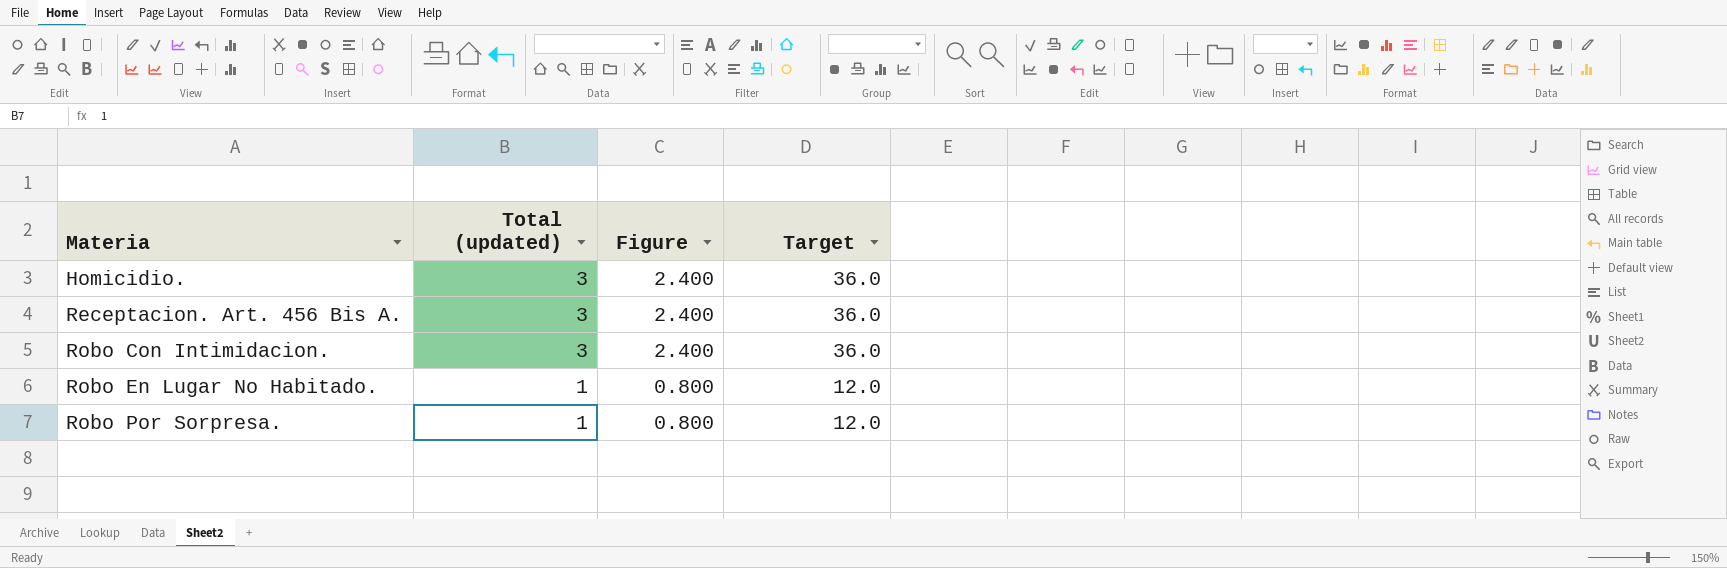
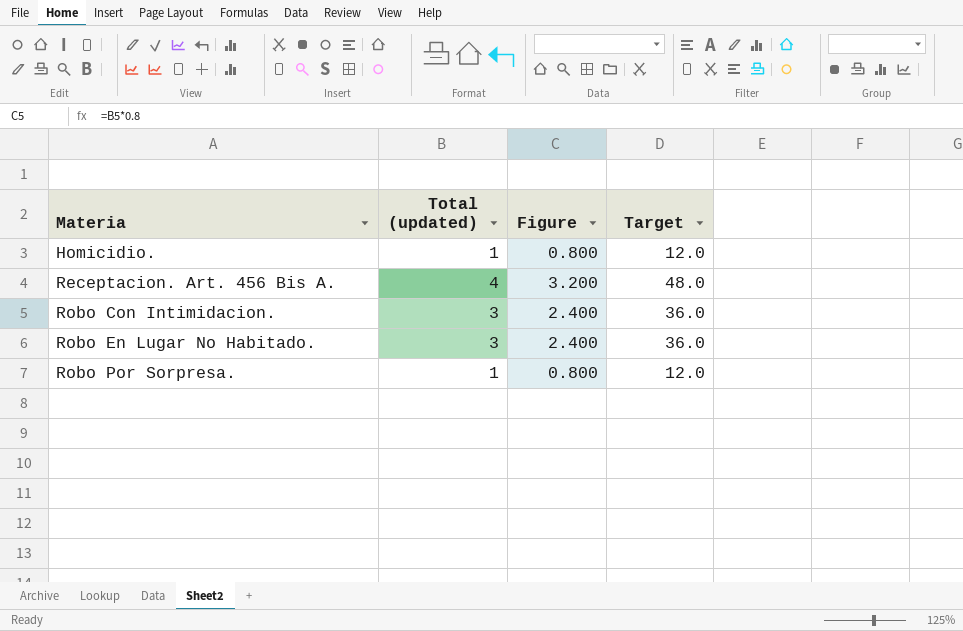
Homicidio. | Total (updated): 3 -> 1
Homicidio. | Figure: 2.400 -> 0.800
Homicidio. | Target: 36.0 -> 12.0
Receptacion. Art. 456 Bis A. | Total (updated): 3 -> 4
Receptacion. Art. 456 Bis A. | Figure: 2.400 -> 3.200
Receptacion. Art. 456 Bis A. | Target: 36.0 -> 48.0
Robo En Lugar No Habitado. | Total (updated): 1 -> 3
Robo En Lugar No Habitado. | Figure: 0.800 -> 2.400
Robo En Lugar No Habitado. | Target: 12.0 -> 36.0

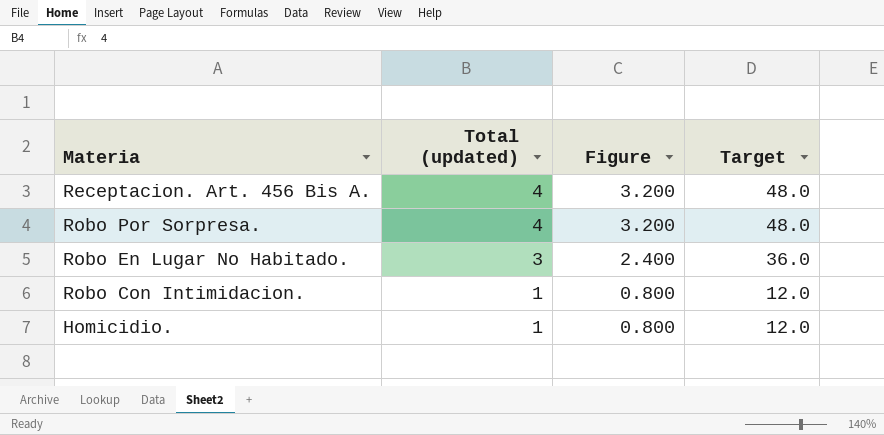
row order: Materia ascending -> Total (updated) descending
Robo Por Sorpresa. | Total (updated): 1 -> 4
Robo Por Sorpresa. | Figure: 0.800 -> 3.200
Robo Por Sorpresa. | Target: 12.0 -> 48.0
Robo Con Intimidacion. | Total (updated): 3 -> 1
Robo Con Intimidacion. | Figure: 2.400 -> 0.800
Robo Con Intimidacion. | Target: 36.0 -> 12.0

